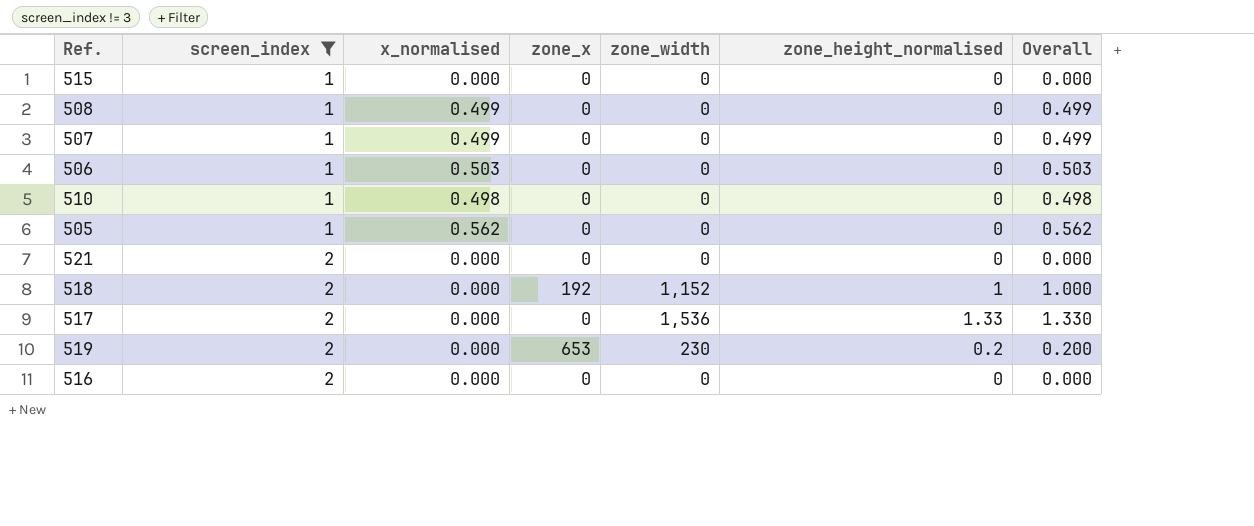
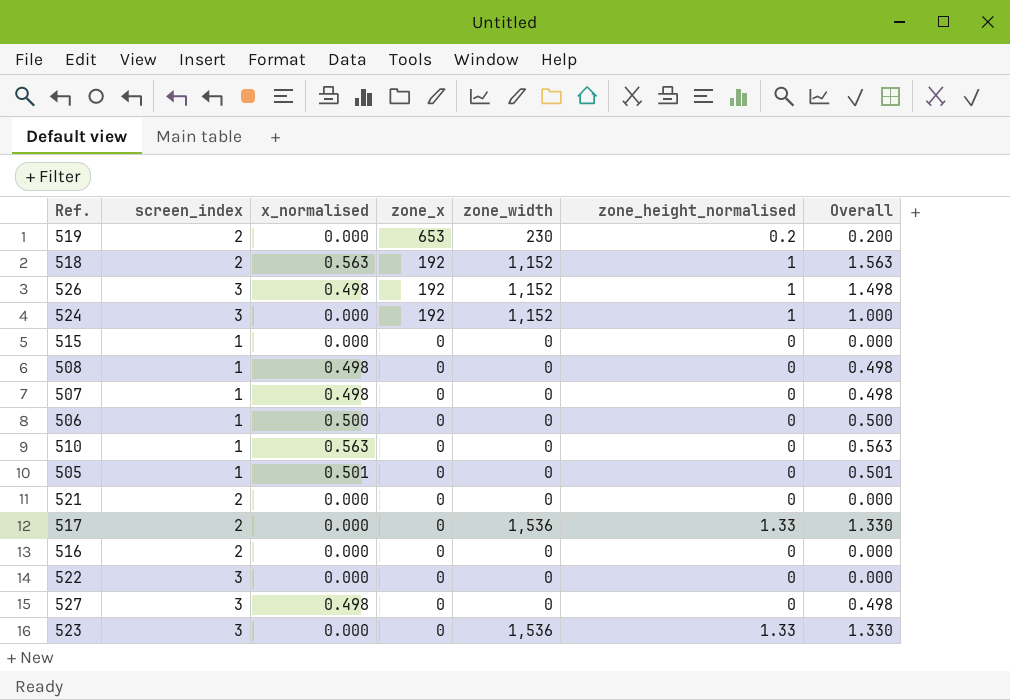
filter: screen_index != 3 -> none
row order: screen_index ascending -> zone_x descending
518 | x_normalised: 0.000 -> 0.563
518 | Overall: 1.000 -> 1.563
508 | x_normalised: 0.499 -> 0.498
508 | Overall: 0.499 -> 0.498
507 | x_normalised: 0.499 -> 0.498
507 | Overall: 0.499 -> 0.498
506 | x_normalised: 0.503 -> 0.500
506 | Overall: 0.503 -> 0.500
510 | x_normalised: 0.498 -> 0.563
510 | Overall: 0.498 -> 0.563
505 | x_normalised: 0.562 -> 0.501
505 | Overall: 0.562 -> 0.501

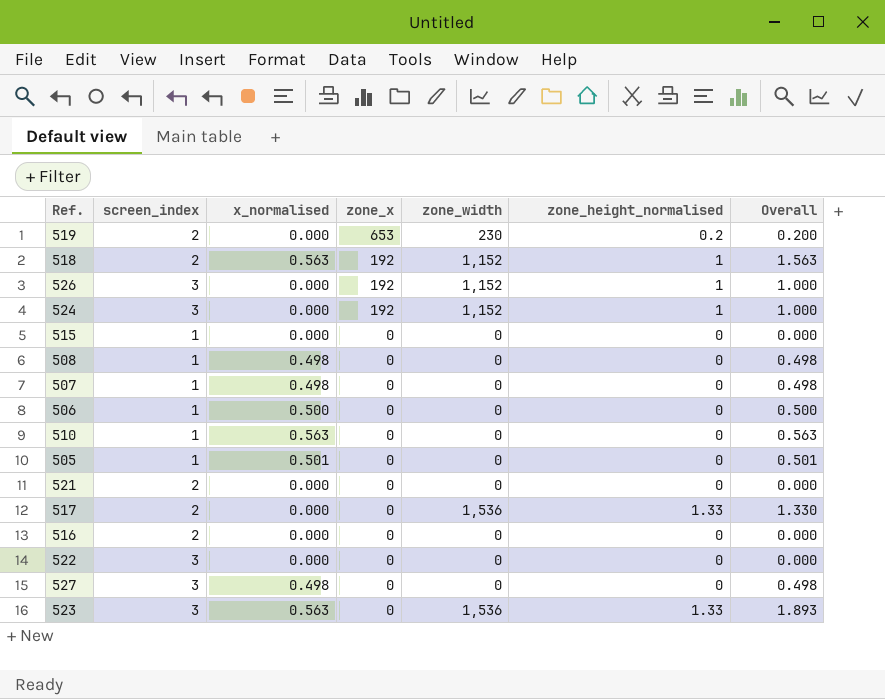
526 | x_normalised: 0.498 -> 0.000
526 | Overall: 1.498 -> 1.000
523 | x_normalised: 0.000 -> 0.563
523 | Overall: 1.330 -> 1.893

